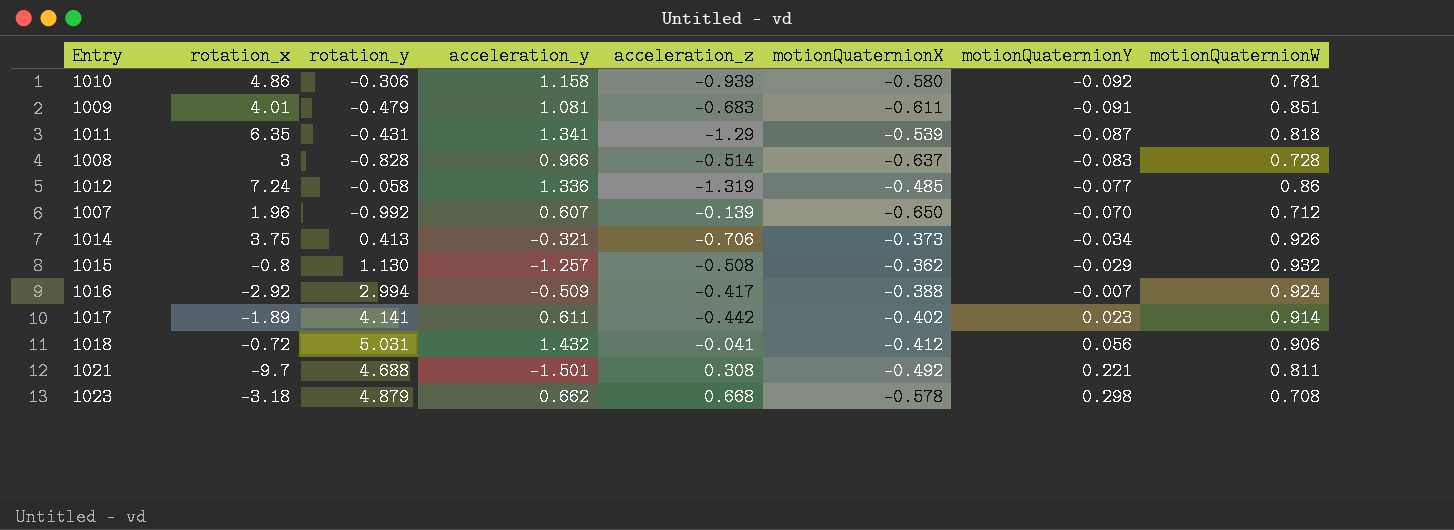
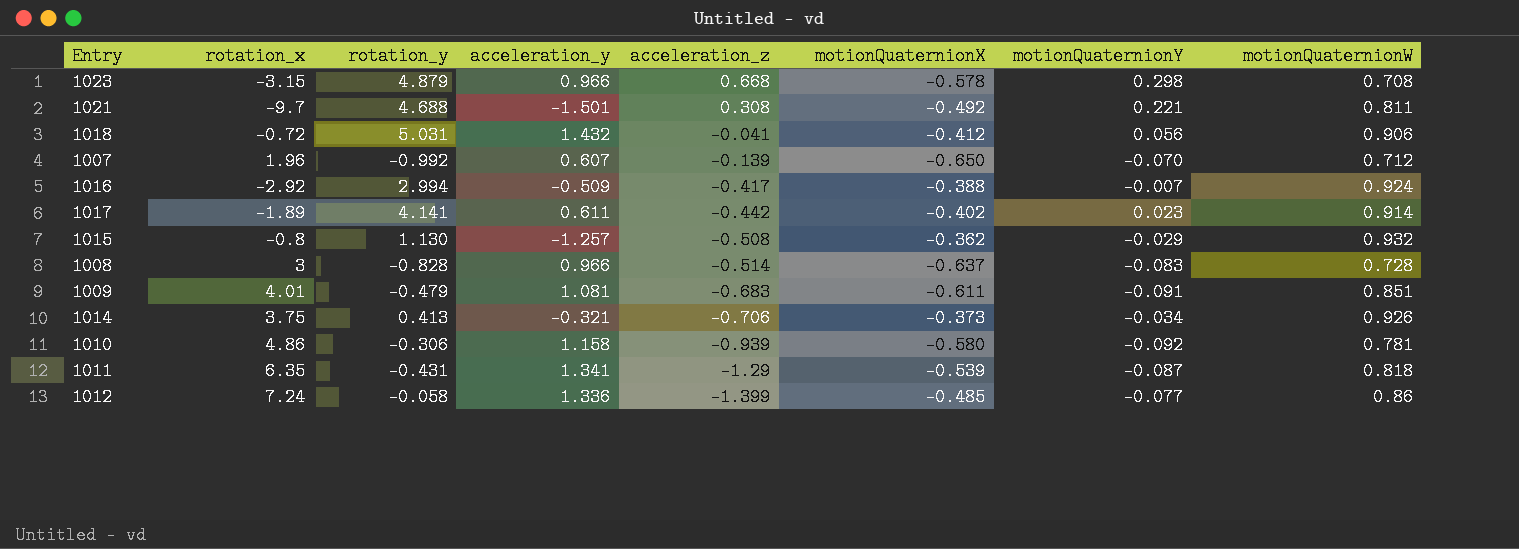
row order: motionQuaternionY ascending -> acceleration_z descending
1023 | rotation_x: -3.18 -> -3.15
1023 | acceleration_y: 0.662 -> 0.966
1012 | acceleration_z: -1.319 -> -1.399

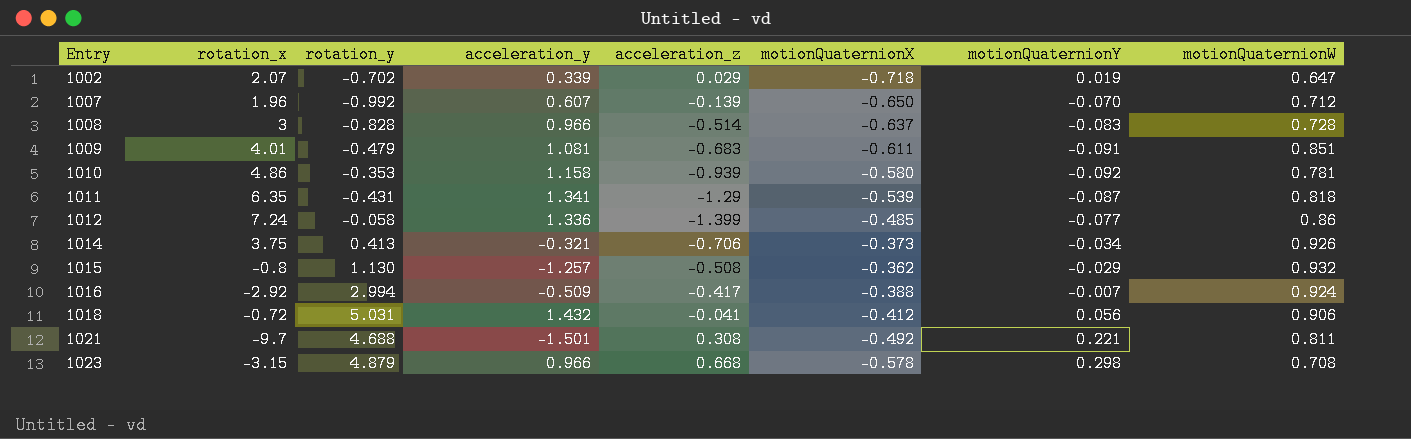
row order: acceleration_z descending -> Entry ascending
row 1017: -1.89 | 4.141 | 0.611 | -0.442 | -0.402 | 0.023 | 0.914 -> none
row 1002: none -> 2.07 | -0.702 | 0.339 | 0.029 | -0.718 | 0.019 | 0.647
1010 | rotation_y: -0.306 -> -0.353

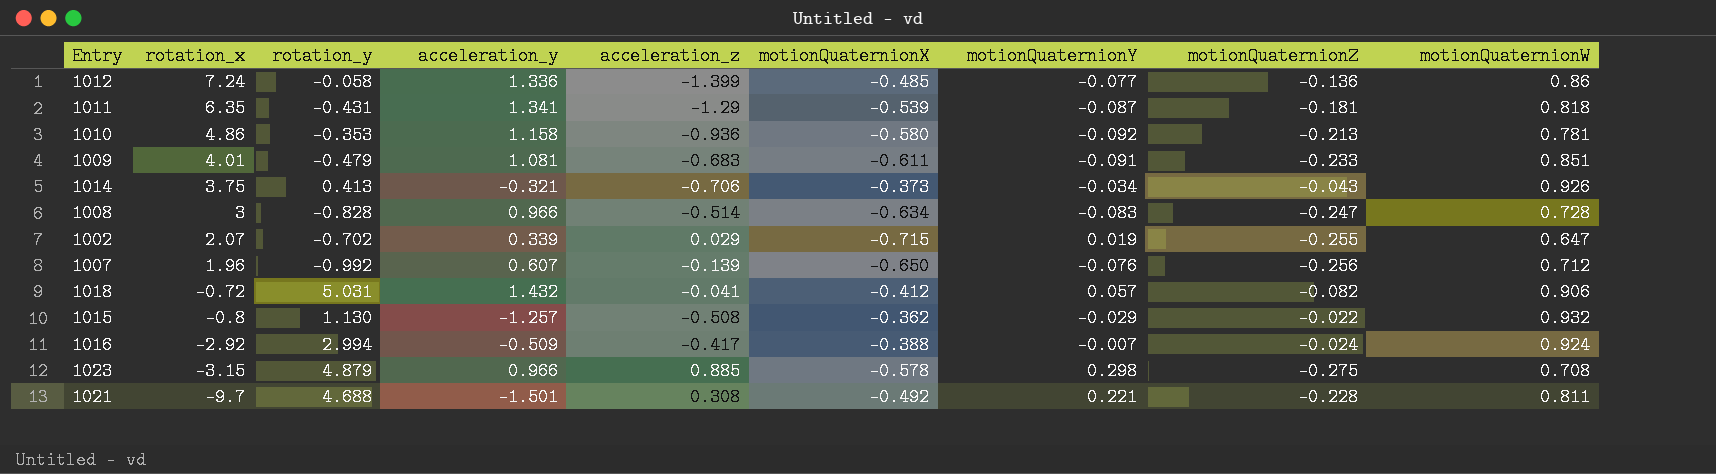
row order: Entry ascending -> rotation_x descending
column motionQuaternionZ | position: none -> 8
1010 | acceleration_z: -0.939 -> -0.936
1008 | motionQuaternionX: -0.637 -> -0.634
1002 | motionQuaternionX: -0.718 -> -0.715
1007 | motionQuaternionY: -0.070 -> -0.076
1018 | motionQuaternionY: 0.056 -> 0.057
1023 | acceleration_z: 0.668 -> 0.885

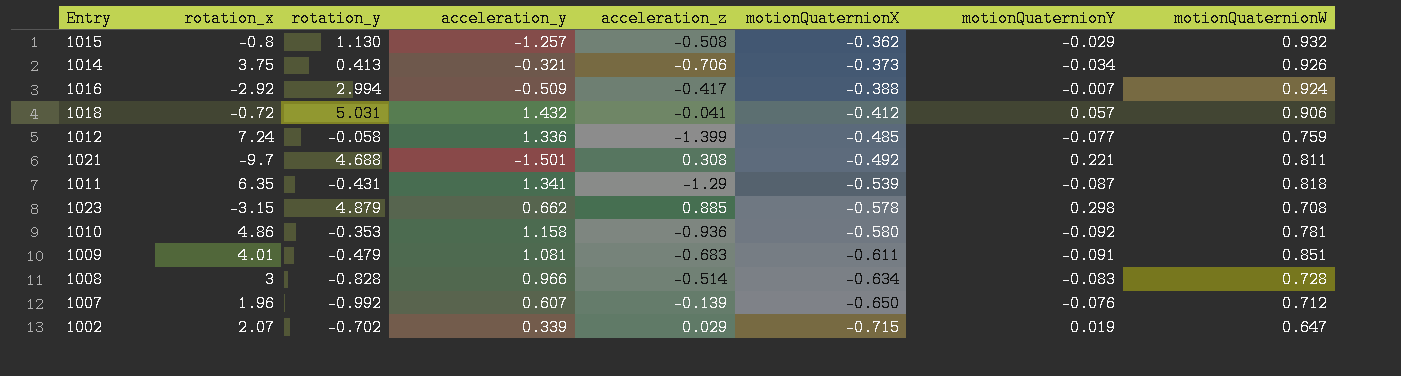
row order: rotation_x descending -> motionQuaternionX descending
column motionQuaternionZ | position: 8 -> none
1012 | motionQuaternionW: 0.86 -> 0.759
1023 | acceleration_y: 0.966 -> 0.662

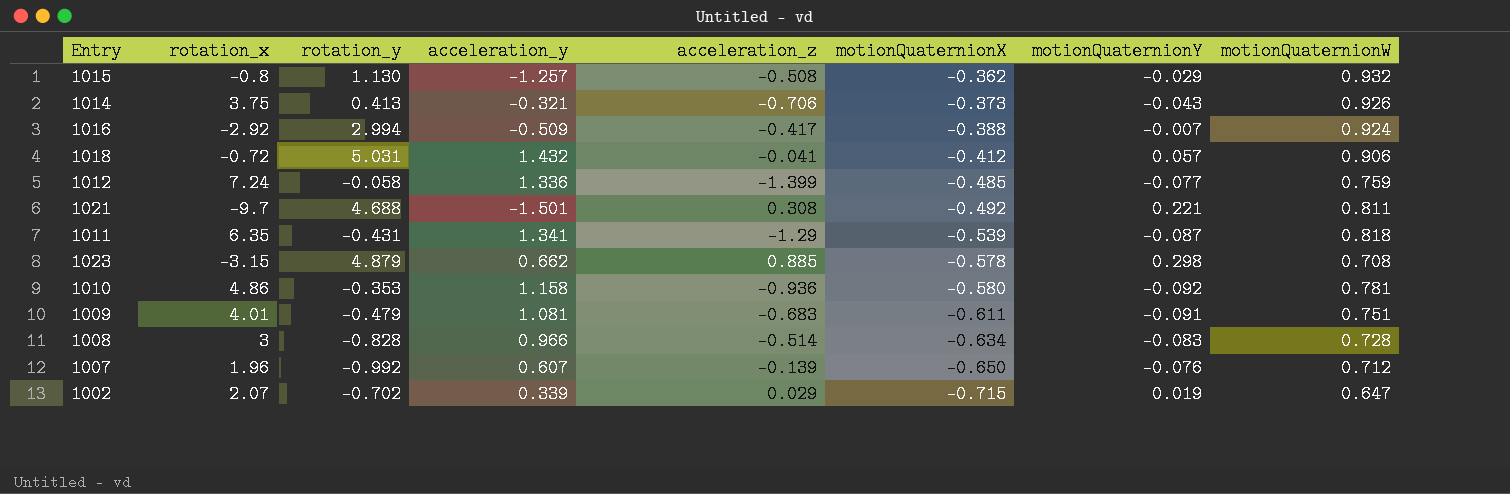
1014 | motionQuaternionY: -0.034 -> -0.043
1009 | motionQuaternionW: 0.851 -> 0.751

